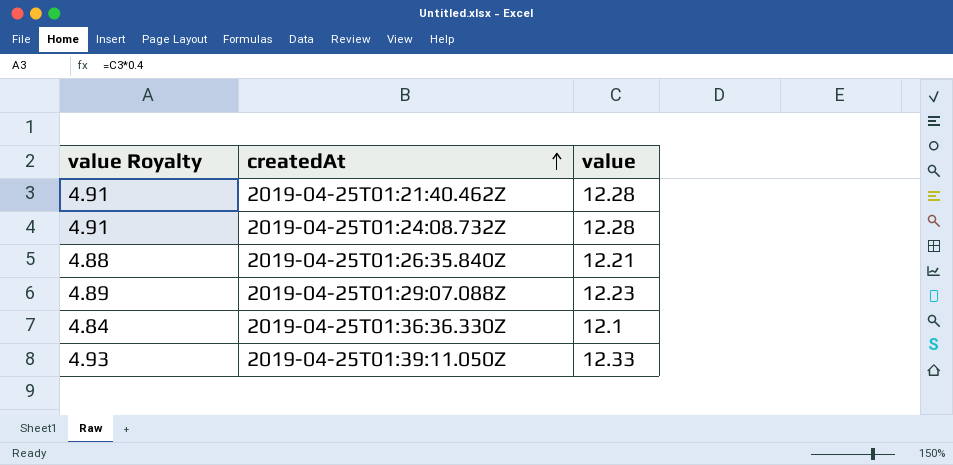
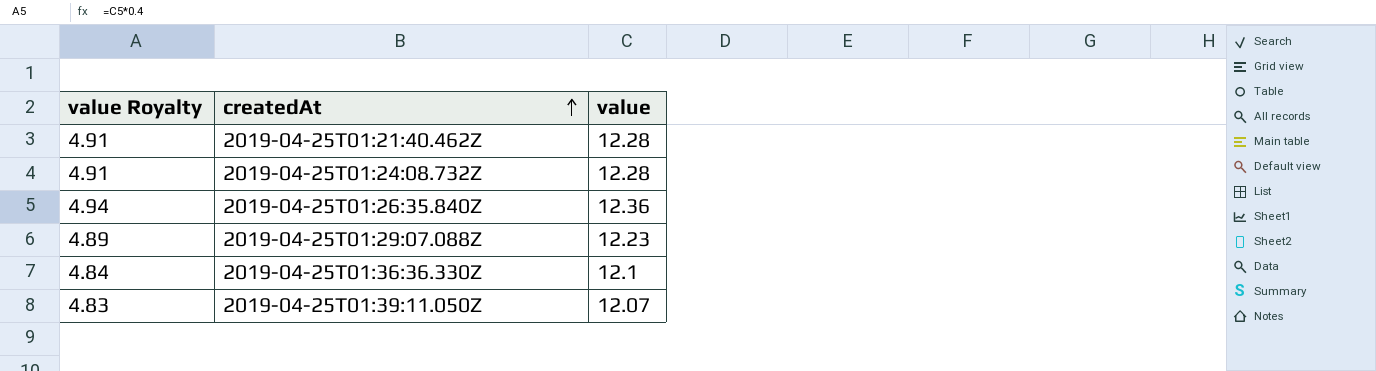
2019-04-25T01:26:35.840Z | value Royalty: 4.88 -> 4.94
2019-04-25T01:26:35.840Z | value: 12.21 -> 12.36
2019-04-25T01:39:11.050Z | value Royalty: 4.93 -> 4.83
2019-04-25T01:39:11.050Z | value: 12.33 -> 12.07

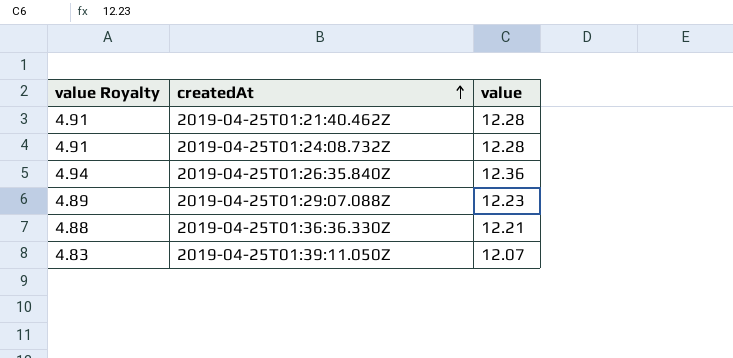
2019-04-25T01:36:36.330Z | value Royalty: 4.84 -> 4.88
2019-04-25T01:36:36.330Z | value: 12.1 -> 12.21

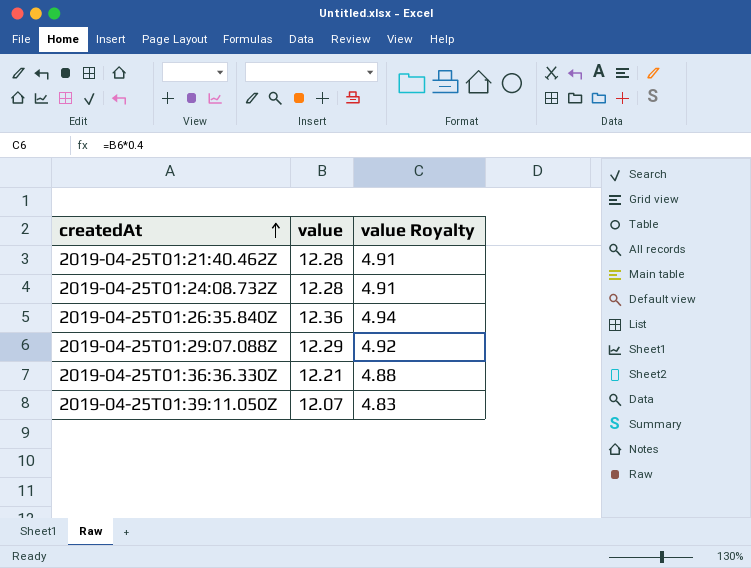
column value Royalty | position: 1 -> 3
2019-04-25T01:29:07.088Z | value: 12.23 -> 12.29
2019-04-25T01:29:07.088Z | value Royalty: 4.89 -> 4.92

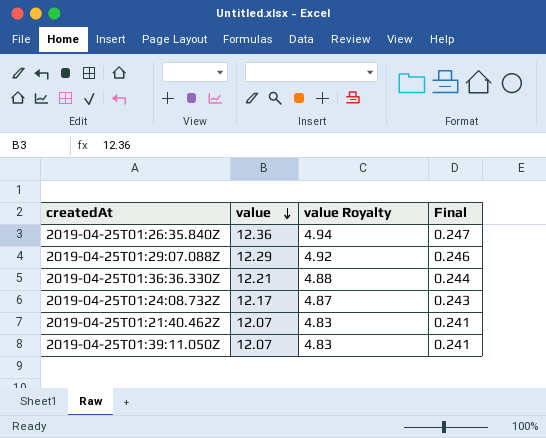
row order: createdAt ascending -> value descending
column Final | formula: none -> [value] * 0.02
2019-04-25T01:24:08.732Z | value: 12.28 -> 12.17
2019-04-25T01:24:08.732Z | value Royalty: 4.91 -> 4.87
2019-04-25T01:21:40.462Z | value: 12.28 -> 12.07
2019-04-25T01:21:40.462Z | value Royalty: 4.91 -> 4.83

